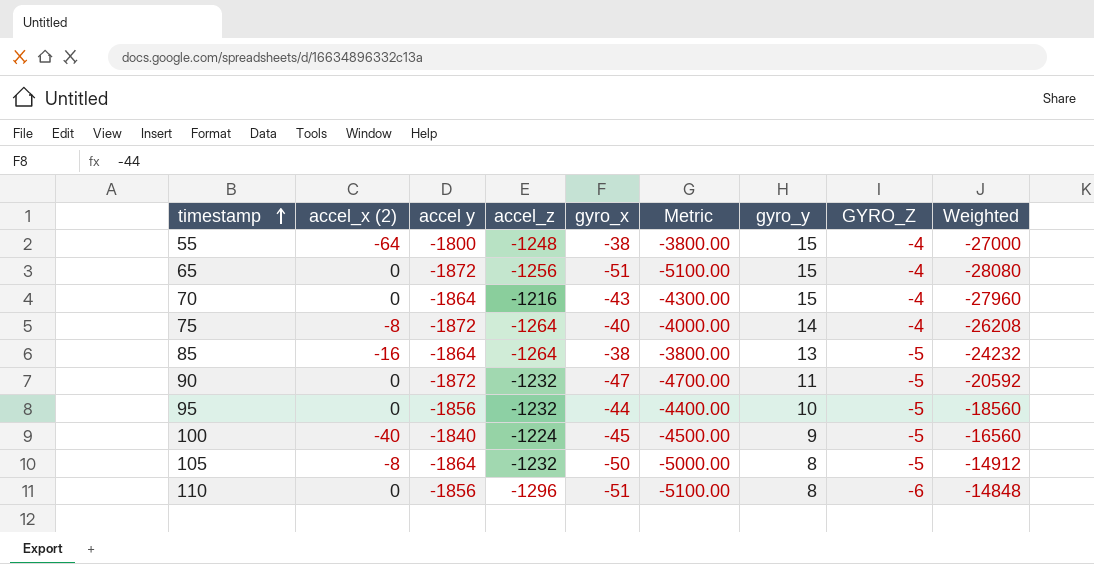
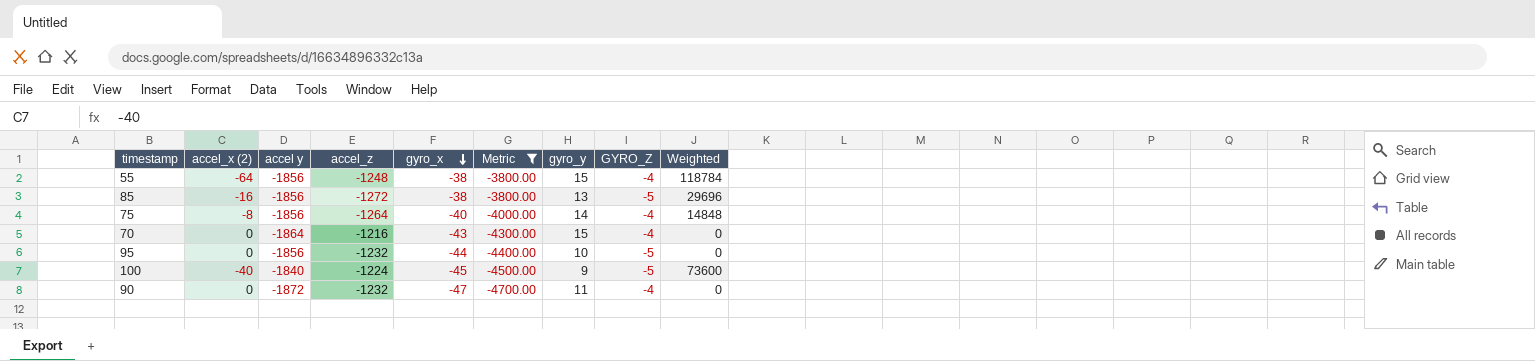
filter: none -> Metric >= -4700.00
row order: timestamp ascending -> gyro_x descending
column Weighted | formula: [accel y] * [gyro_y] -> [accel_x (2)] * [accel y]
55 | accel y: -1800 -> -1856
85 | accel y: -1864 -> -1856
85 | accel_z: -1264 -> -1272
75 | accel y: -1872 -> -1856
90 | GYRO_Z: -5 -> -4

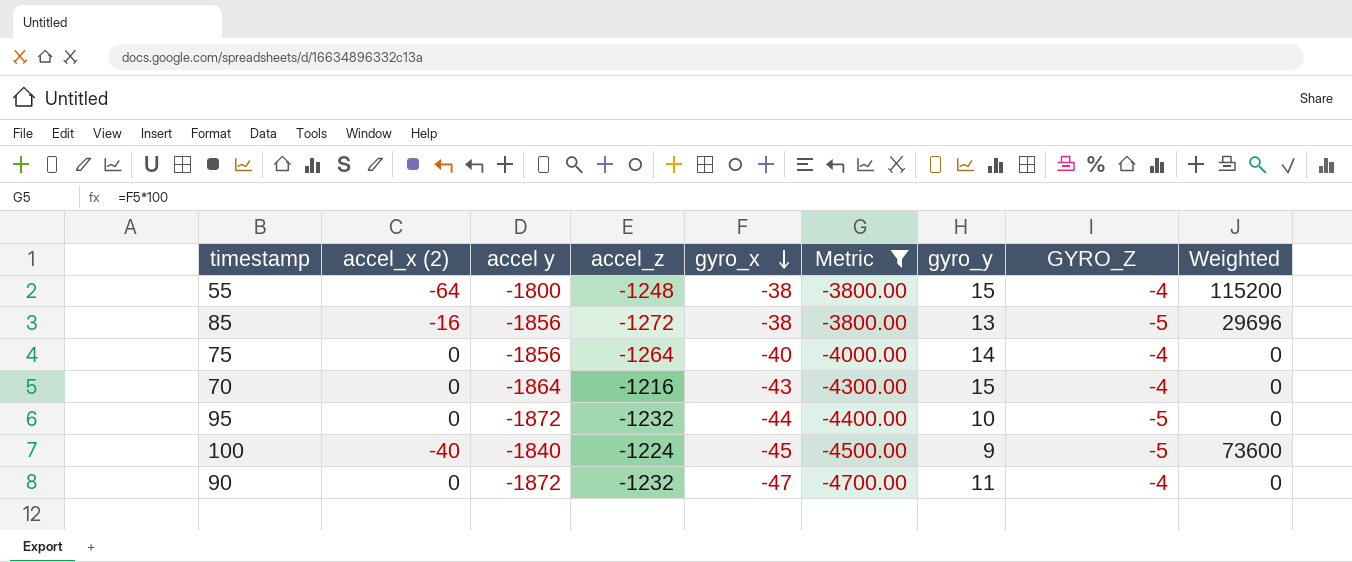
55 | accel y: -1856 -> -1800
55 | Weighted: 118784 -> 115200
75 | accel_x (2): -8 -> 0
75 | Weighted: 14848 -> 0
95 | accel y: -1856 -> -1872

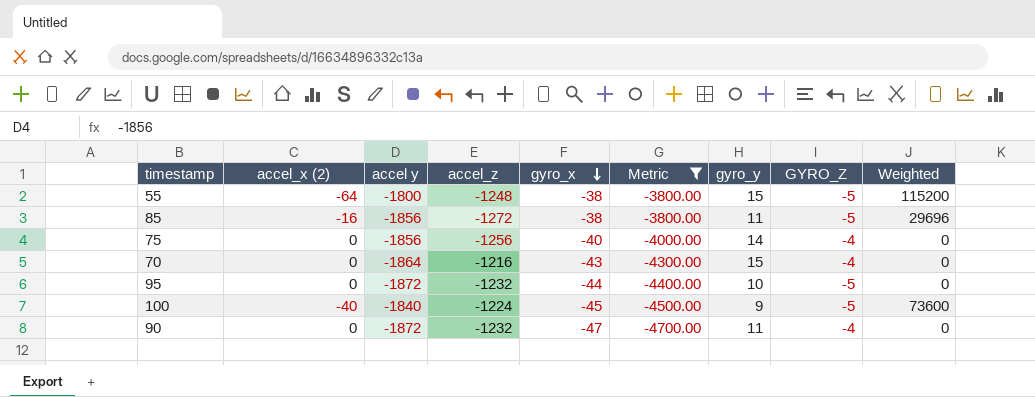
55 | GYRO_Z: -4 -> -5
85 | gyro_y: 13 -> 11
75 | accel_z: -1264 -> -1256

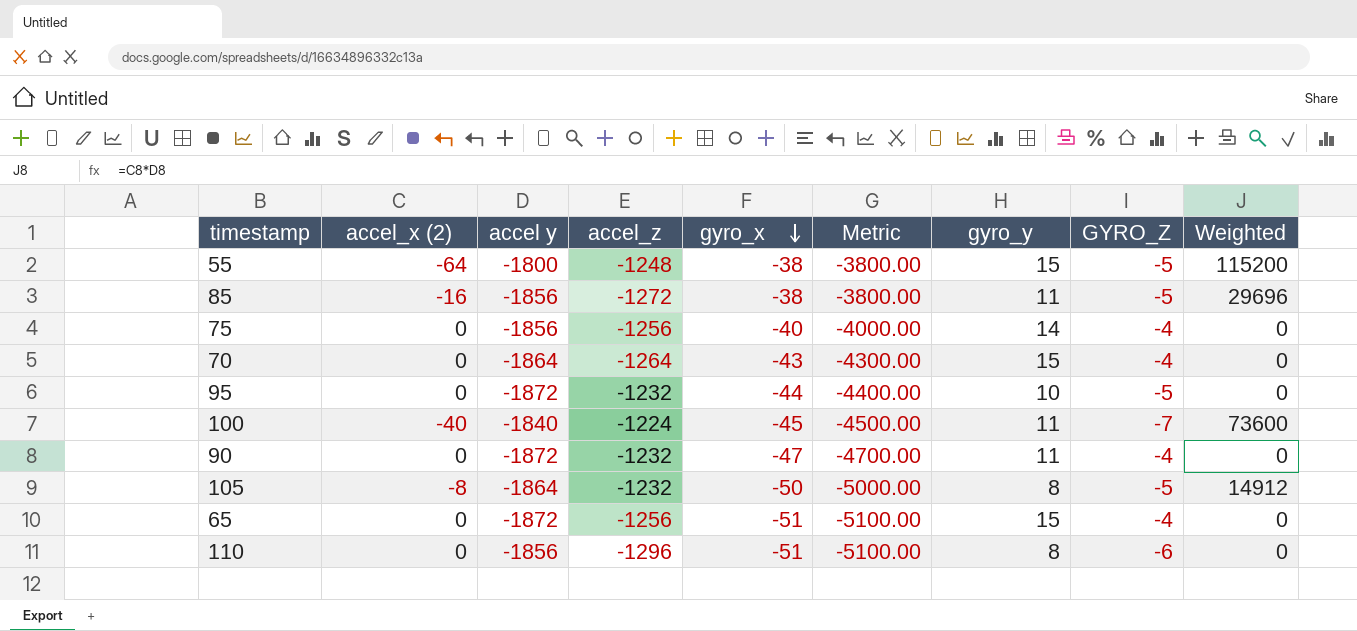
filter: Metric >= -4700.00 -> none
70 | accel_z: -1216 -> -1264
100 | gyro_y: 9 -> 11
100 | GYRO_Z: -5 -> -7

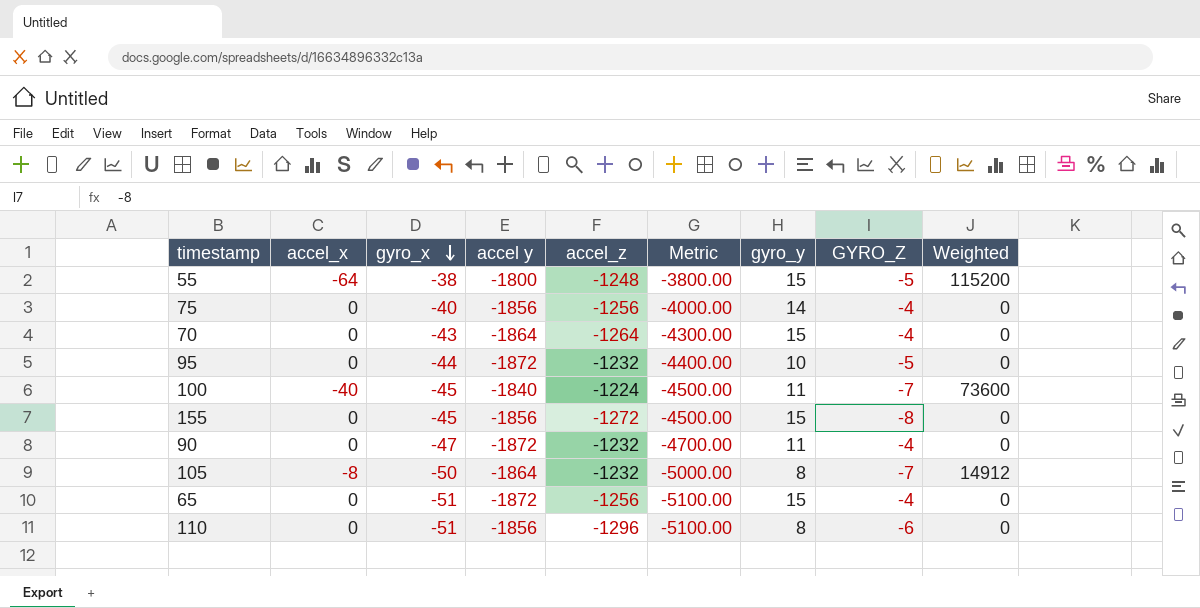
column name: accel_x (2) -> accel_x
column gyro_x | position: 5 -> 3
row 85: -16 | -1856 | -1272 | -38 | -3800.00 | 11 | -5 | 29696 -> none
row 155: none -> 0 | -45 | -1856 | -1272 | -4500.00 | 15 | -8 | 0
105 | GYRO_Z: -5 -> -7

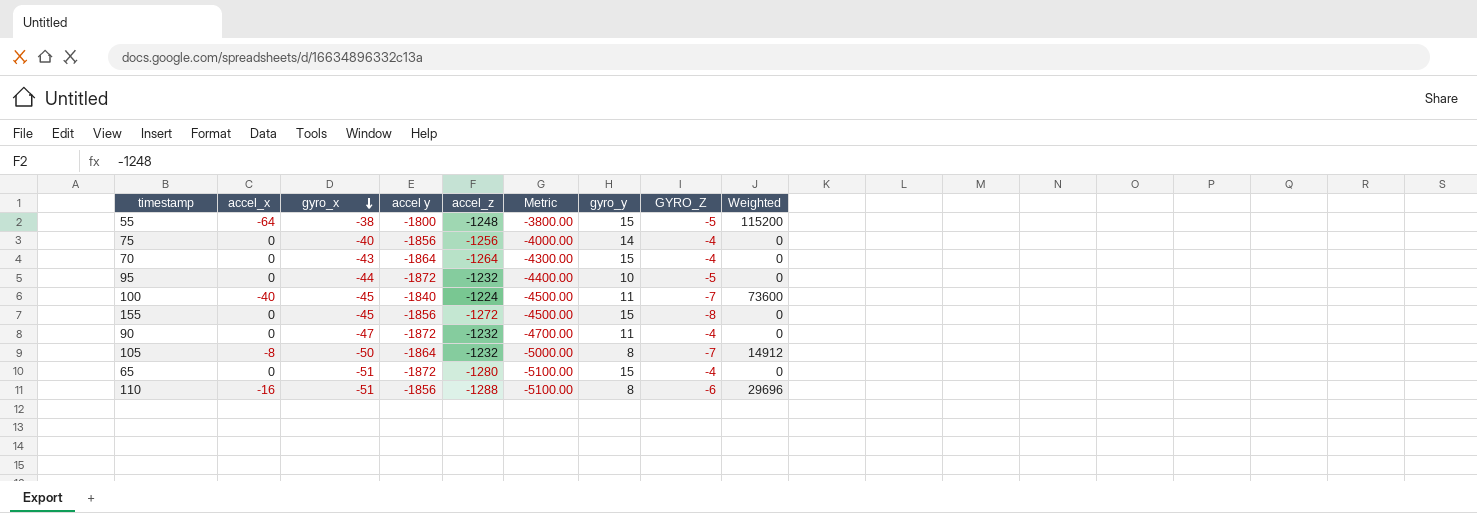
65 | accel_z: -1256 -> -1280
110 | accel_x: 0 -> -16
110 | accel_z: -1296 -> -1288
110 | Weighted: 0 -> 29696

